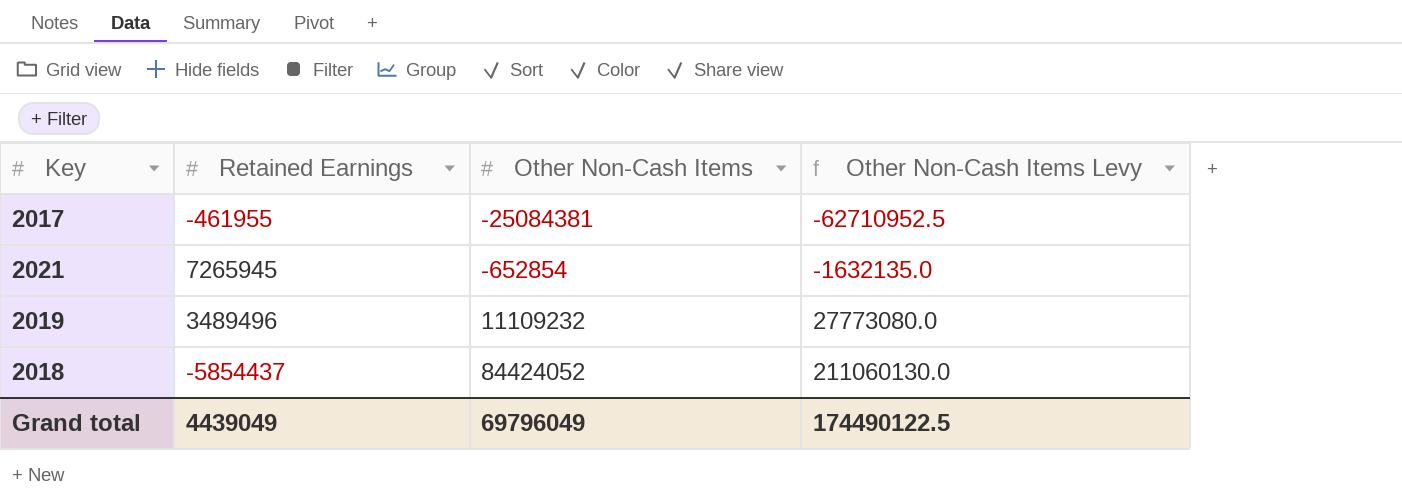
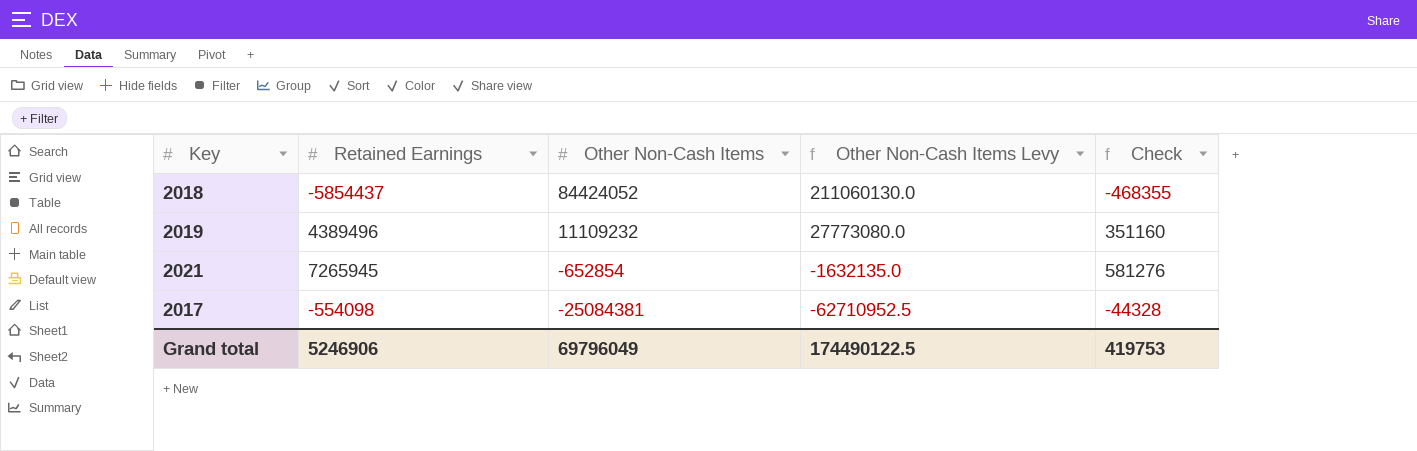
row order: Other Non-Cash Items ascending -> Other Non-Cash Items descending
column Check | formula: none -> [Retained Earnings] * 0.08
2019 | Retained Earnings: 3489496 -> 4389496
2017 | Retained Earnings: -461955 -> -554098
Grand total | Retained Earnings: 4439049 -> 5246906

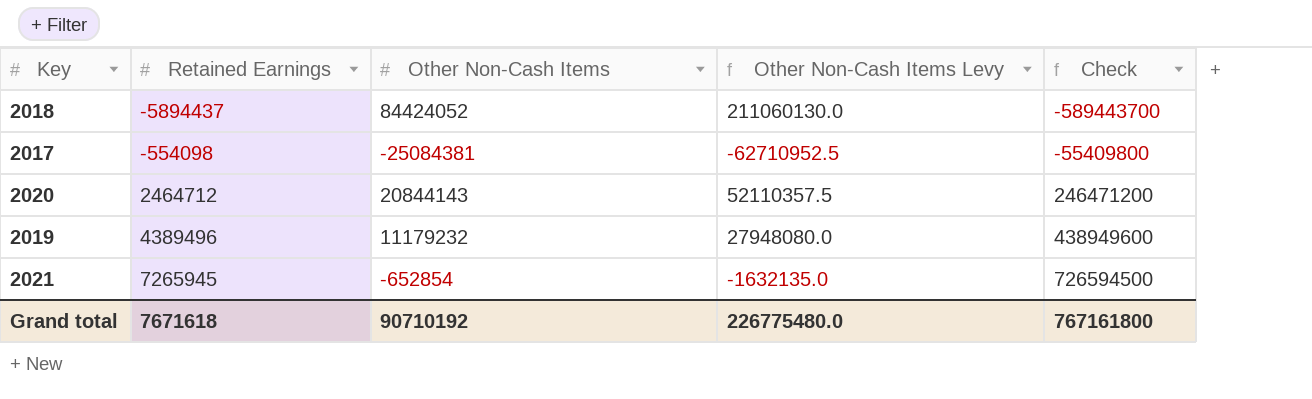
row order: Other Non-Cash Items descending -> Retained Earnings ascending
column Check | formula: [Retained Earnings] * 0.08 -> [Retained Earnings] * 100
2018 | Retained Earnings: -5854437 -> -5894437
row 2020: none -> 2464712 | 20844143 | 52110357.5 | 246471200
2019 | Other Non-Cash Items: 11109232 -> 11179232
2019 | Other Non-Cash Items Levy: 27773080.0 -> 27948080.0
Grand total | Retained Earnings: 5246906 -> 7671618
Grand total | Other Non-Cash Items: 69796049 -> 90710192
Grand total | Other Non-Cash Items Levy: 174490122.5 -> 226775480.0
Grand total | Check: 419753 -> 767161800

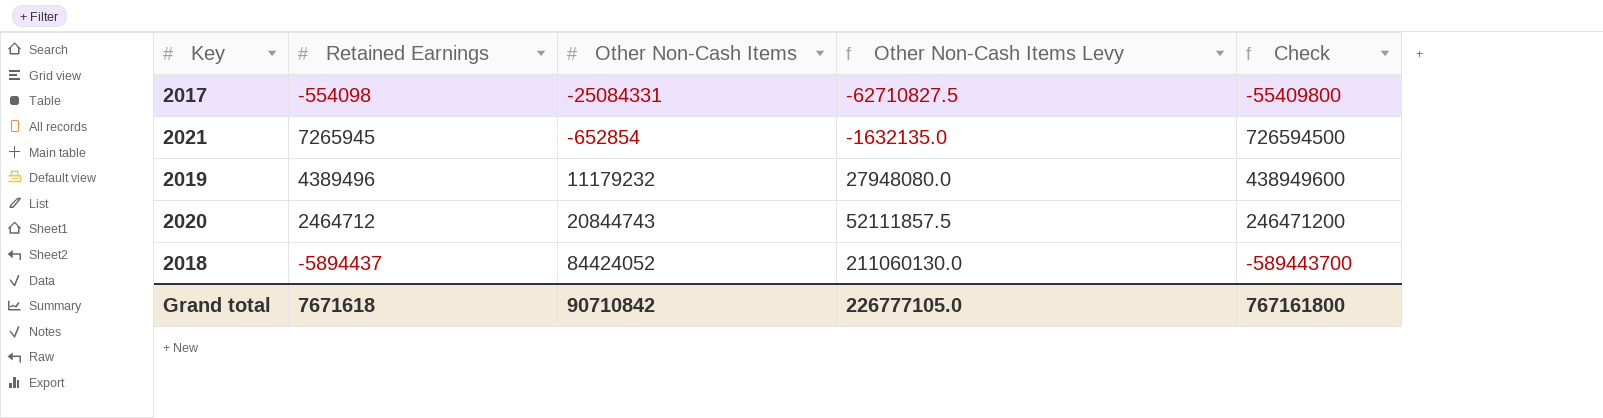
row order: Retained Earnings ascending -> Other Non-Cash Items ascending
2017 | Other Non-Cash Items: -25084381 -> -25084331
2017 | Other Non-Cash Items Levy: -62710952.5 -> -62710827.5
2020 | Other Non-Cash Items: 20844143 -> 20844743
2020 | Other Non-Cash Items Levy: 52110357.5 -> 52111857.5
Grand total | Other Non-Cash Items: 90710192 -> 90710842
Grand total | Other Non-Cash Items Levy: 226775480.0 -> 226777105.0

